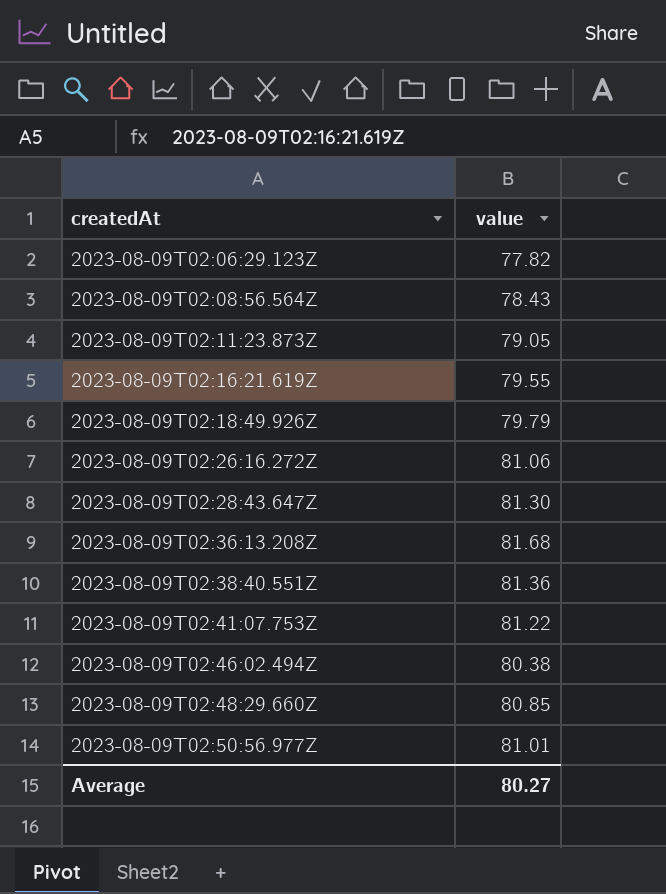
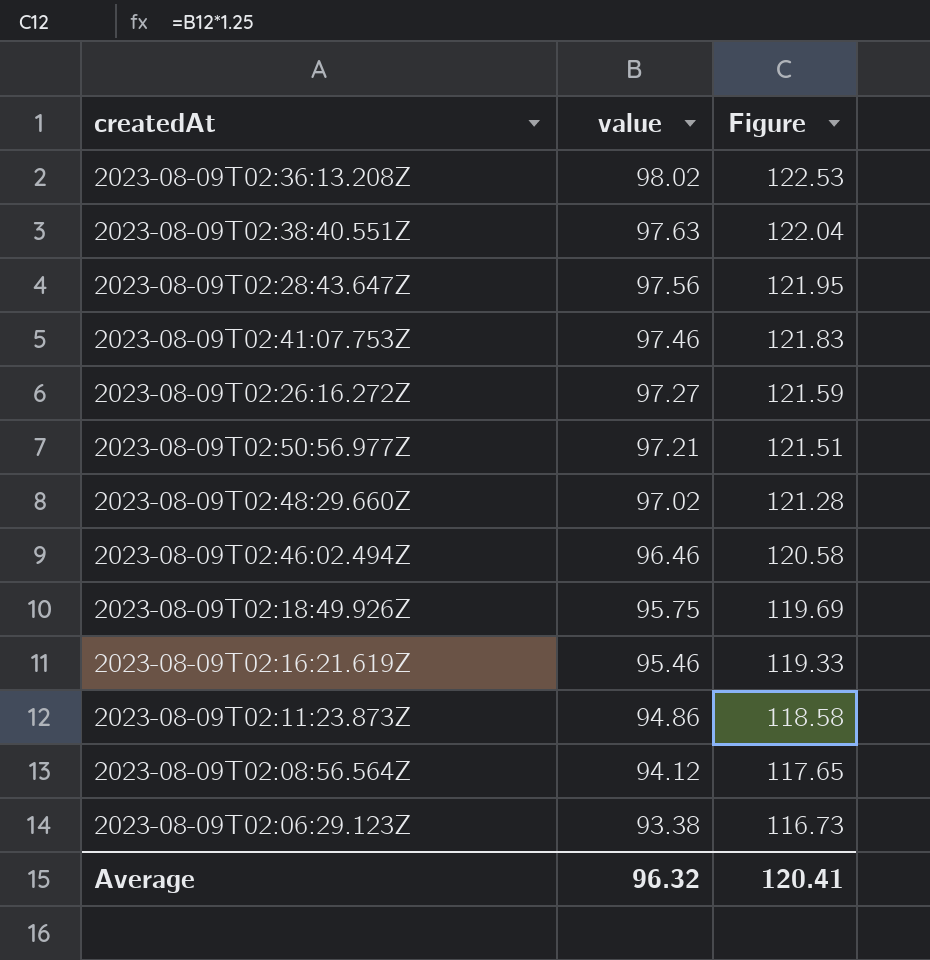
row order: createdAt ascending -> value descending
column Figure | formula: none -> [value] * 1.25
2023-08-09T02:36:13.208Z | value: 81.68 -> 98.02
2023-08-09T02:38:40.551Z | value: 81.36 -> 97.63
2023-08-09T02:28:43.647Z | value: 81.30 -> 97.56
2023-08-09T02:41:07.753Z | value: 81.22 -> 97.46
2023-08-09T02:26:16.272Z | value: 81.06 -> 97.27
2023-08-09T02:50:56.977Z | value: 81.01 -> 97.21
2023-08-09T02:48:29.660Z | value: 80.85 -> 97.02
2023-08-09T02:46:02.494Z | value: 80.38 -> 96.46
2023-08-09T02:18:49.926Z | value: 79.79 -> 95.75
2023-08-09T02:16:21.619Z | value: 79.55 -> 95.46
2023-08-09T02:11:23.873Z | value: 79.05 -> 94.86
2023-08-09T02:08:56.564Z | value: 78.43 -> 94.12
2023-08-09T02:06:29.123Z | value: 77.82 -> 93.38
Average | value: 80.27 -> 96.32

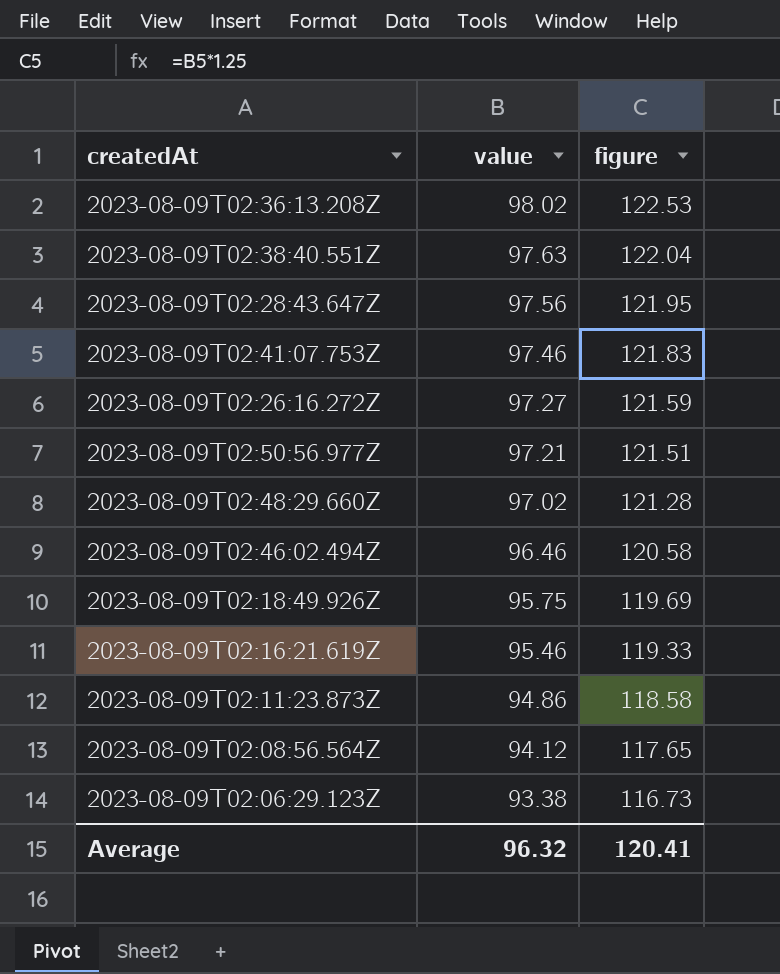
column name: Figure -> figure

